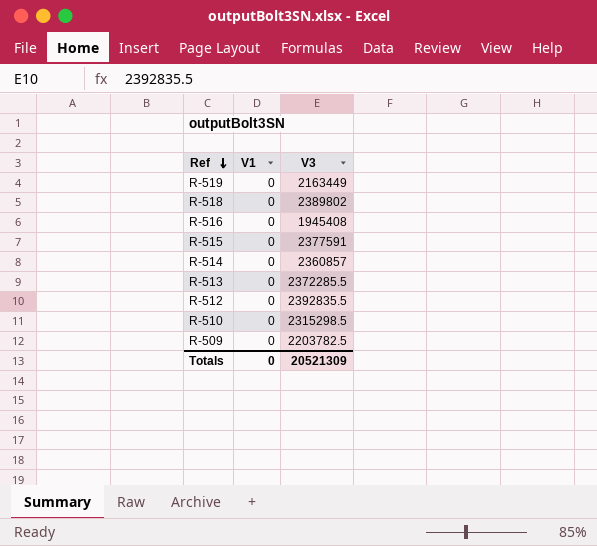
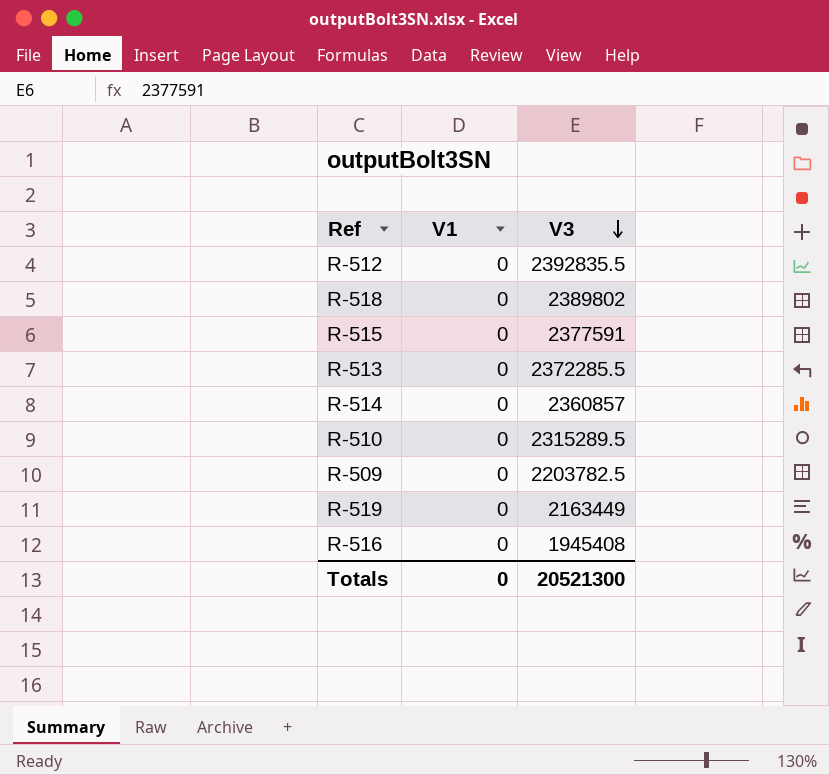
row order: Ref descending -> V3 descending
R-510 | V3: 2315298.5 -> 2315289.5
Totals | V3: 20521309 -> 20521300

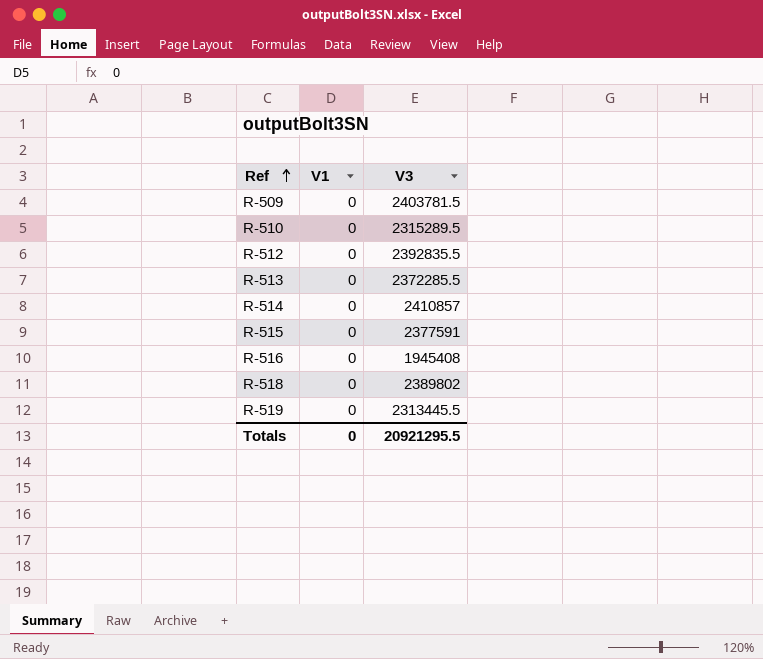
row order: V3 descending -> Ref ascending
R-509 | V3: 2203782.5 -> 2403781.5
R-514 | V3: 2360857 -> 2410857
R-519 | V3: 2163449 -> 2313445.5
Totals | V3: 20521300 -> 20921295.5

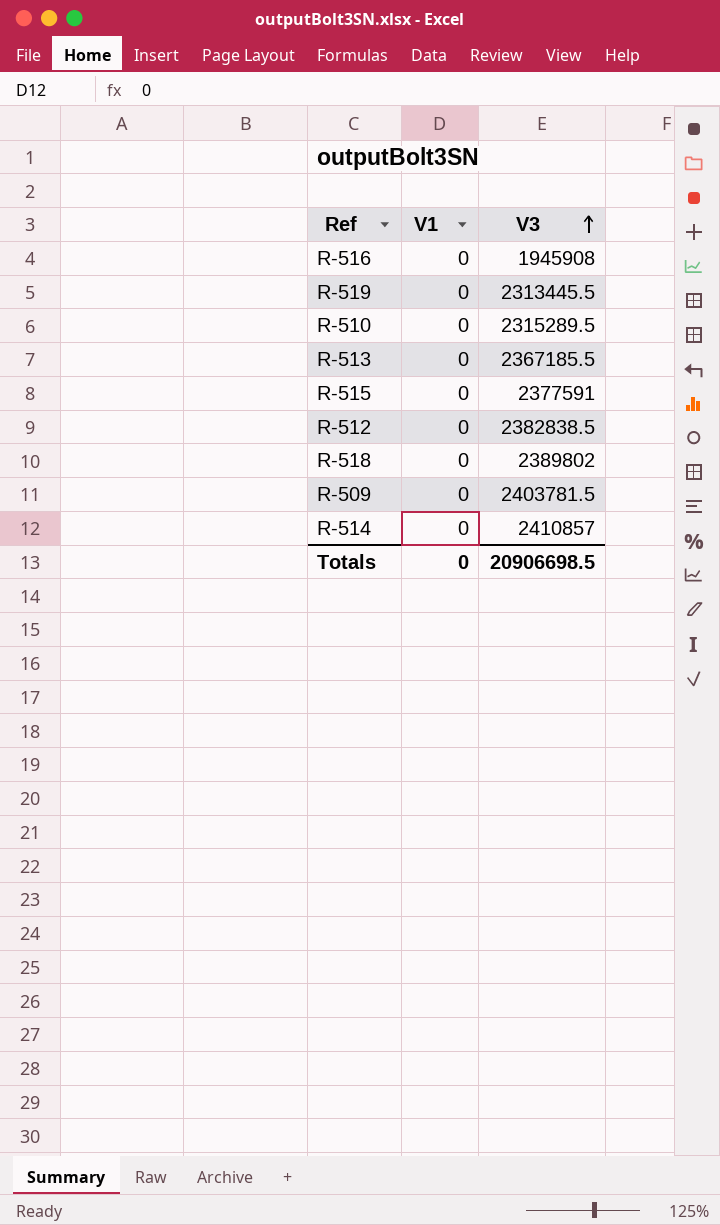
row order: Ref ascending -> V3 ascending
R-516 | V3: 1945408 -> 1945908
R-513 | V3: 2372285.5 -> 2367185.5
R-512 | V3: 2392835.5 -> 2382838.5
Totals | V3: 20921295.5 -> 20906698.5

